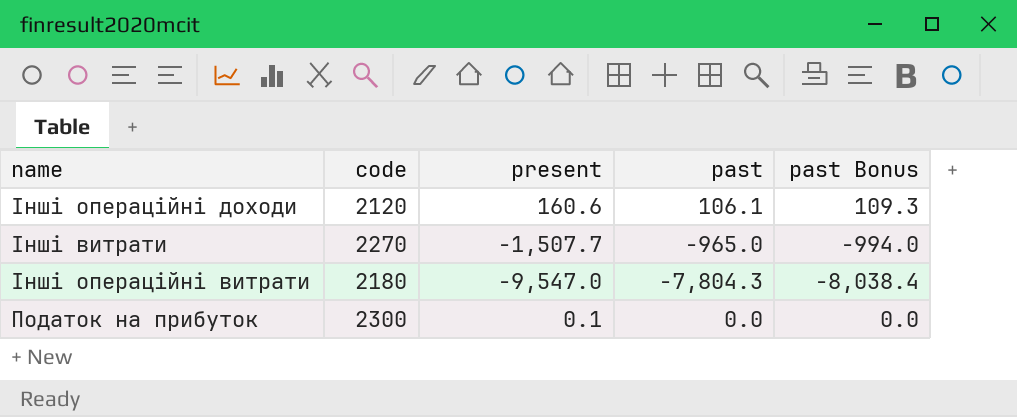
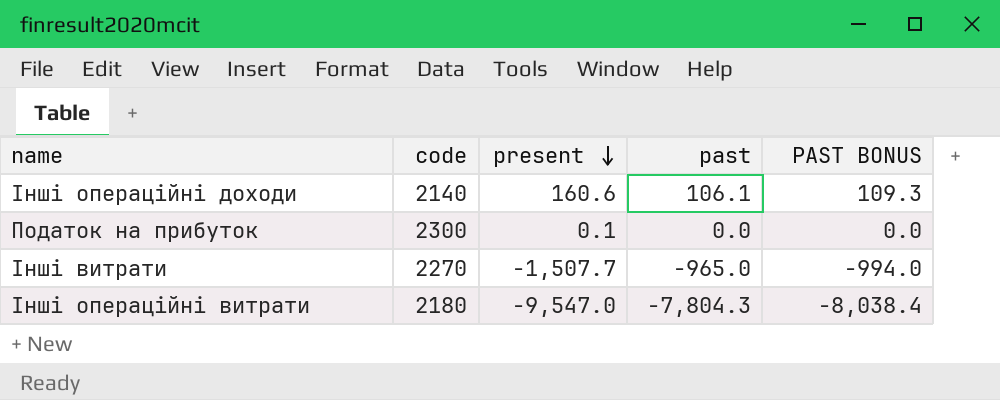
row order: none -> present descending
column name: past Bonus -> PAST BONUS
Інші операційні доходи | code: 2120 -> 2140

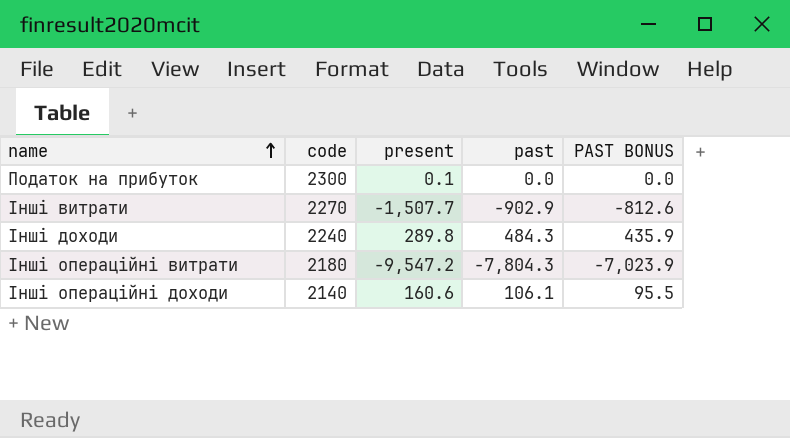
row order: present descending -> name ascending
column PAST BONUS | formula: [past] * 1.03 -> [past] * 0.9
Інші витрати | past: -965.0 -> -902.9
row Інші доходи: none -> 2240 | 289.8 | 484.3 | 435.9
Інші операційні витрати | present: -9,547.0 -> -9,547.2

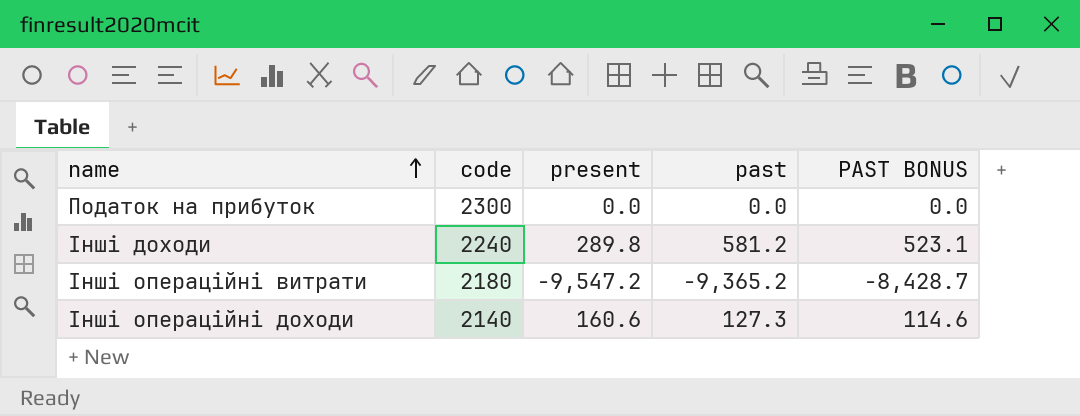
row Інші витрати: 2270 | -1,507.7 | -902.9 | -812.6 -> none
Податок на прибуток | present: 0.1 -> 0.0
Інші доходи | past: 484.3 -> 581.2
Інші доходи | PAST BONUS: 435.9 -> 523.1
Інші операційні витрати | past: -7,804.3 -> -9,365.2
Інші операційні витрати | PAST BONUS: -7,023.9 -> -8,428.7
Інші операційні доходи | past: 106.1 -> 127.3
Інші операційні доходи | PAST BONUS: 95.5 -> 114.6

